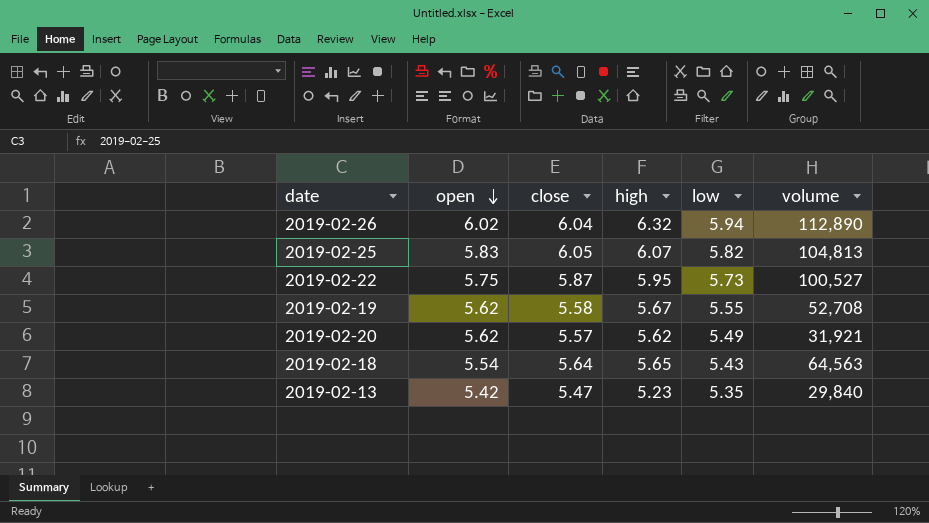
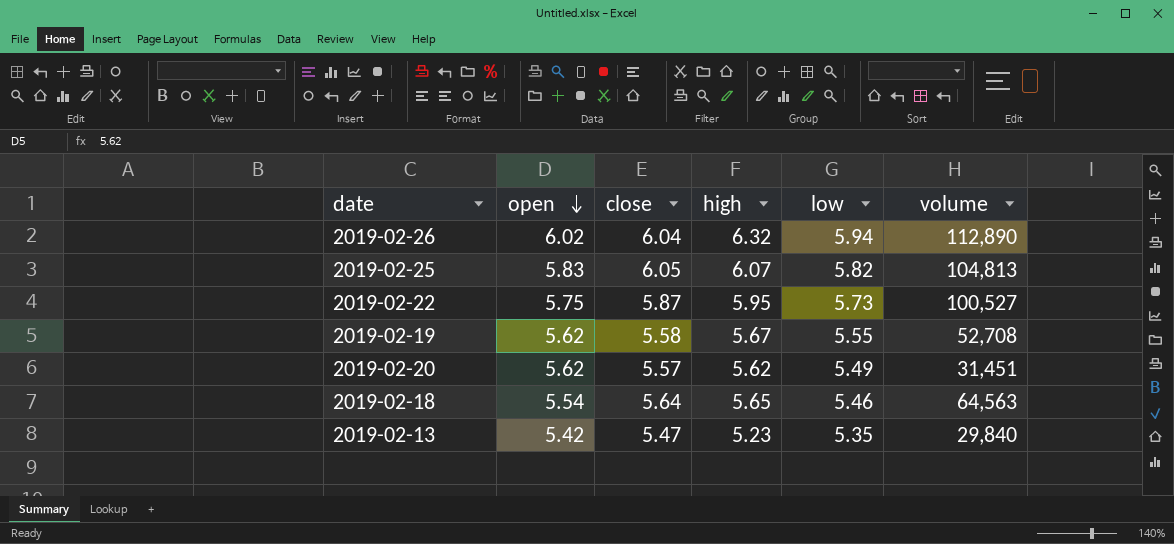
2019-02-20 | volume: 31,921 -> 31,451
2019-02-18 | low: 5.43 -> 5.46

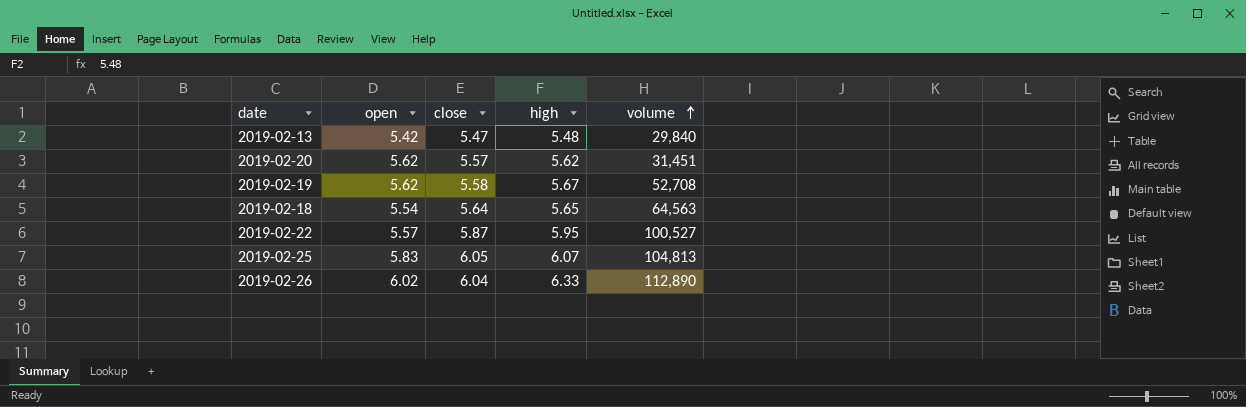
row order: open descending -> volume ascending
column low | position: 5 -> none
2019-02-13 | high: 5.23 -> 5.48
2019-02-22 | open: 5.75 -> 5.57
2019-02-26 | high: 6.32 -> 6.33

